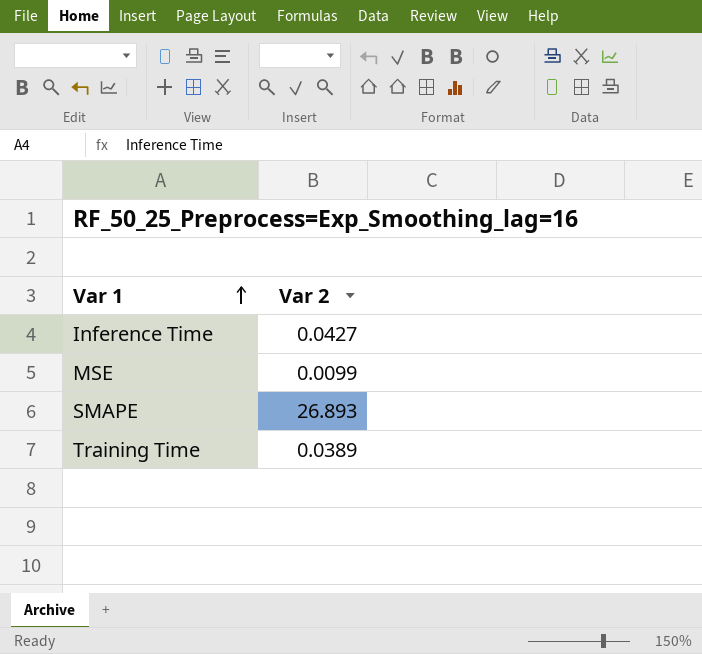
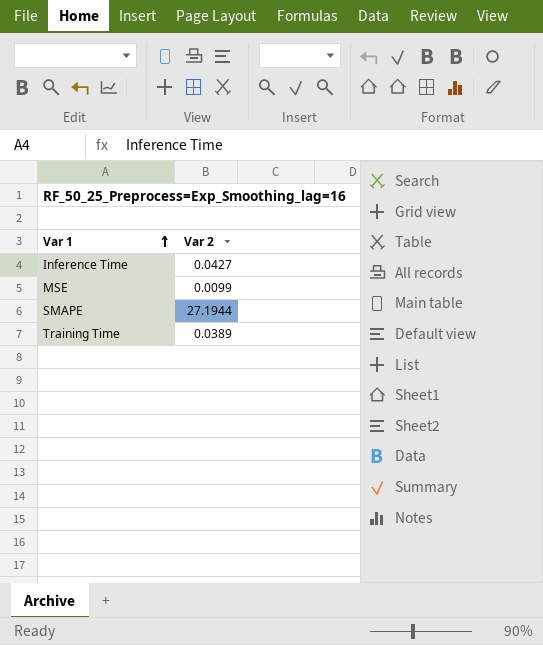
SMAPE | Var 2: 26.893 -> 27.1944

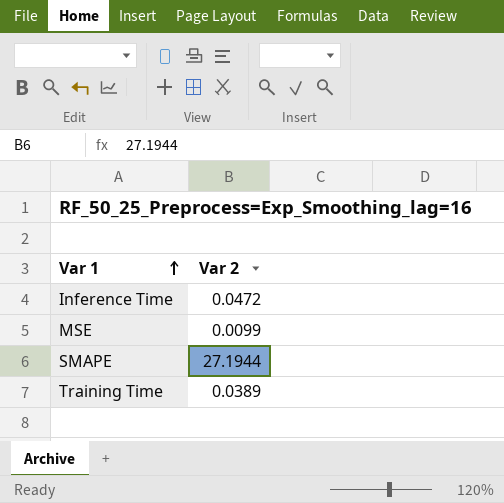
Inference Time | Var 2: 0.0427 -> 0.0472

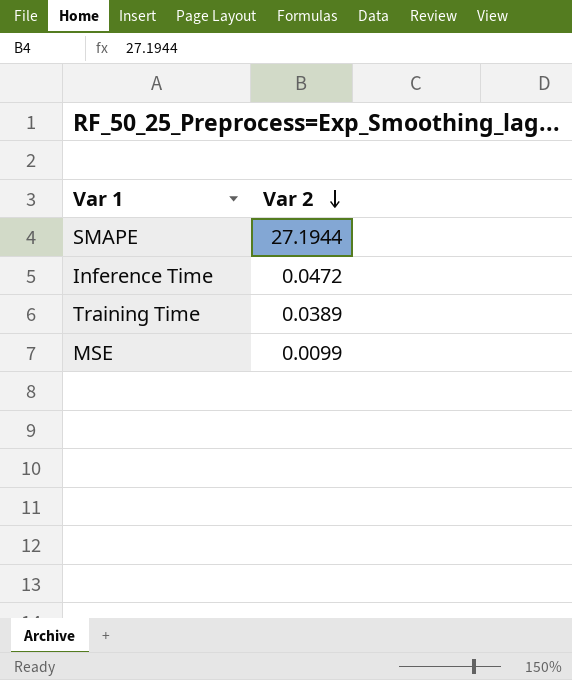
row order: Var 1 ascending -> Var 2 descending

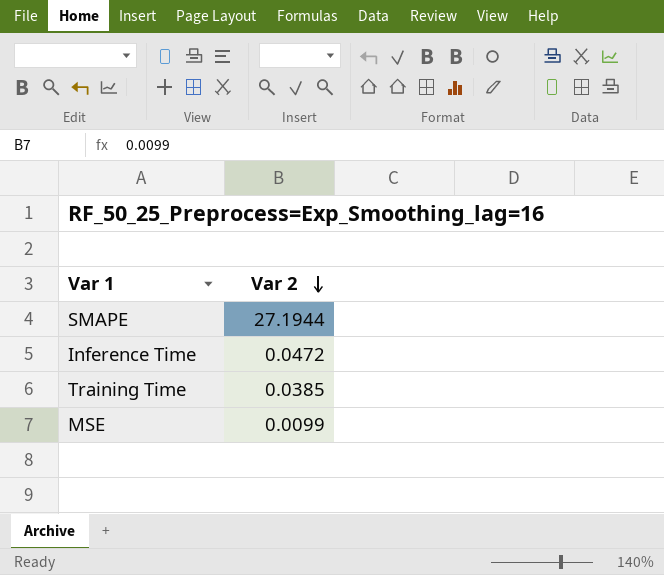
Training Time | Var 2: 0.0389 -> 0.0385

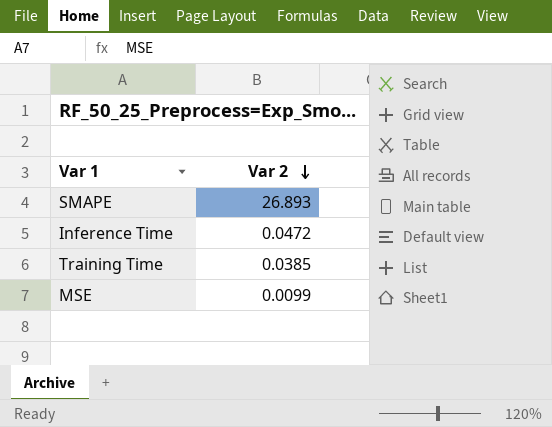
SMAPE | Var 2: 27.1944 -> 26.893

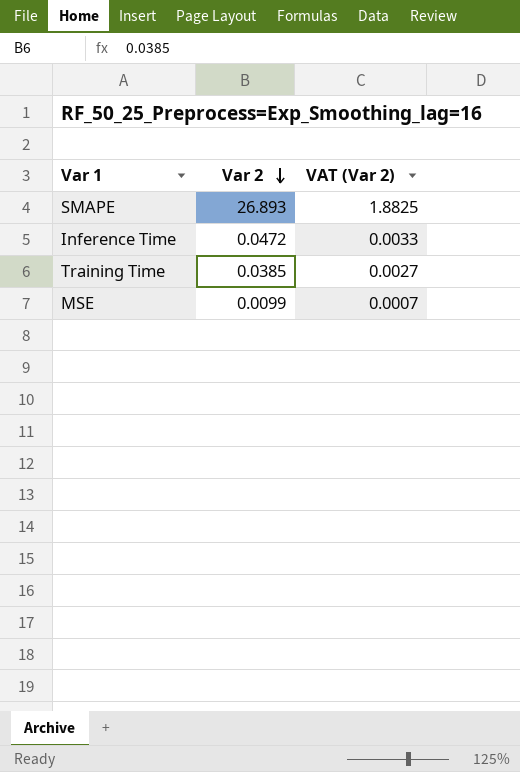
column VAT (Var 2) | formula: none -> [Var 2] * 0.07

